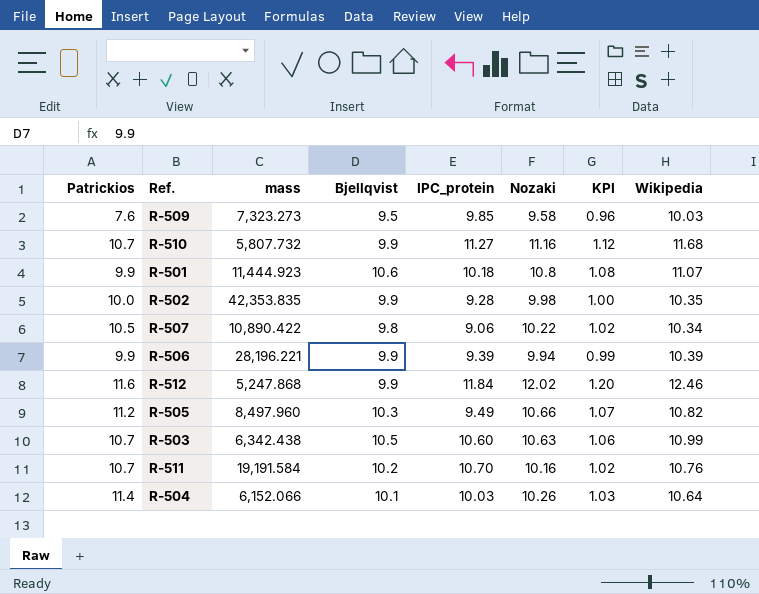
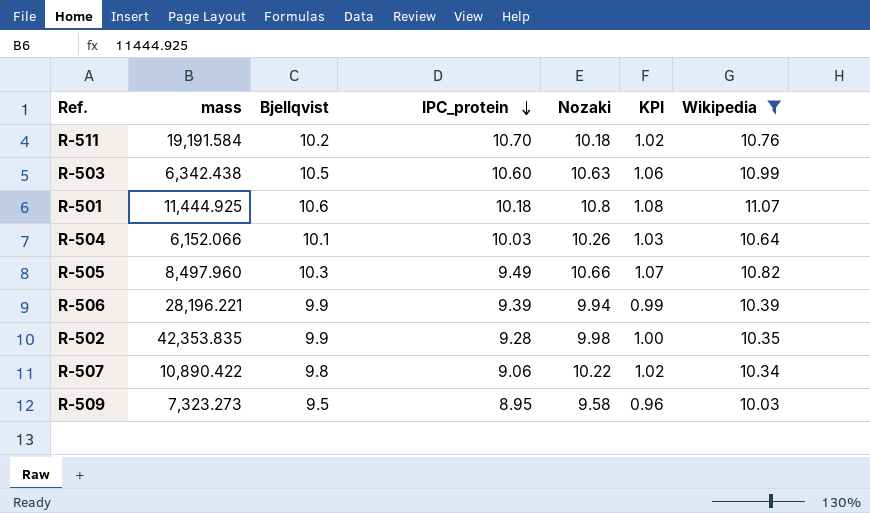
filter: none -> Wikipedia <= 11.07
row order: none -> IPC_protein descending
column Patrickios | position: 1 -> none
R-511 | Nozaki: 10.16 -> 10.18
R-501 | mass: 11,444.923 -> 11,444.925
R-509 | IPC_protein: 9.85 -> 8.95

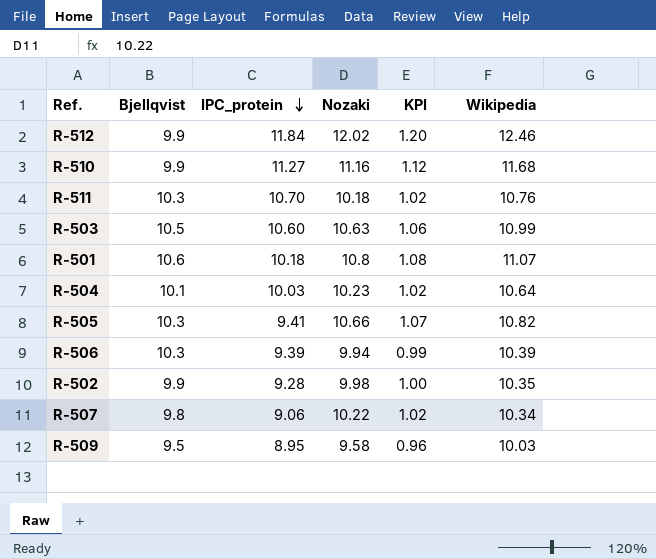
filter: Wikipedia <= 11.07 -> none
column mass | position: 2 -> none
R-511 | Bjellqvist: 10.2 -> 10.3
R-504 | Nozaki: 10.26 -> 10.23
R-504 | KPI: 1.03 -> 1.02
R-505 | IPC_protein: 9.49 -> 9.41
R-506 | Bjellqvist: 9.9 -> 10.3

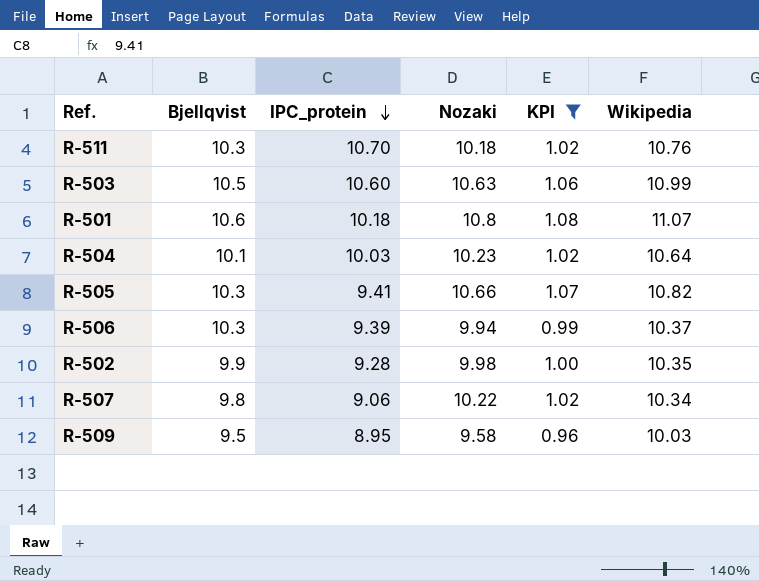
filter: none -> KPI <= 1.08
R-506 | Wikipedia: 10.39 -> 10.37

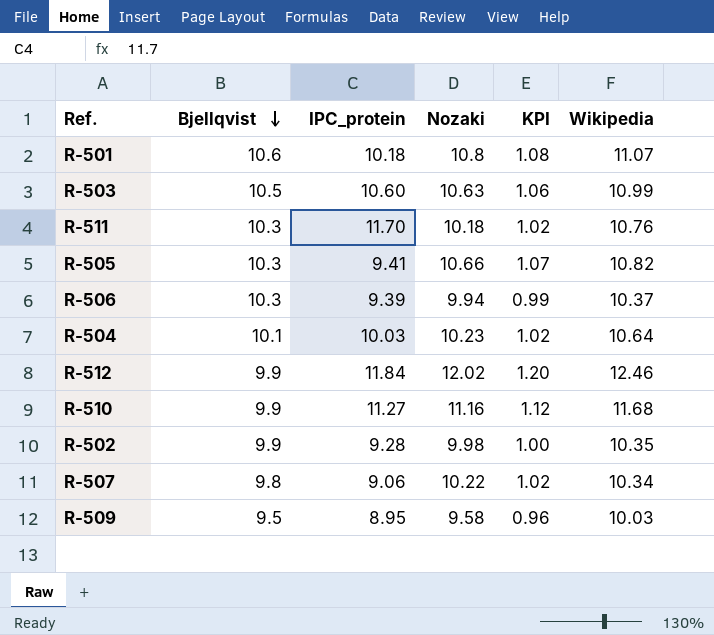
filter: KPI <= 1.08 -> none
row order: IPC_protein descending -> Bjellqvist descending
R-511 | IPC_protein: 10.70 -> 11.70

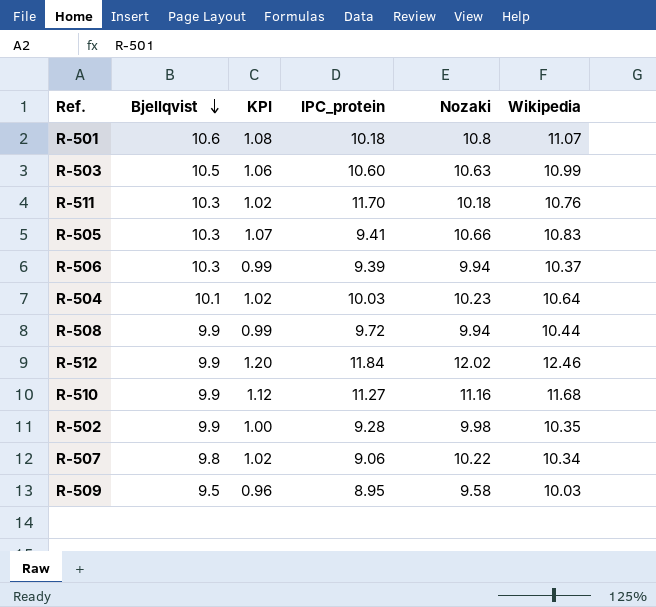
column KPI | position: 5 -> 3
R-505 | Wikipedia: 10.82 -> 10.83
row R-508: none -> 9.9 | 0.99 | 9.72 | 9.94 | 10.44

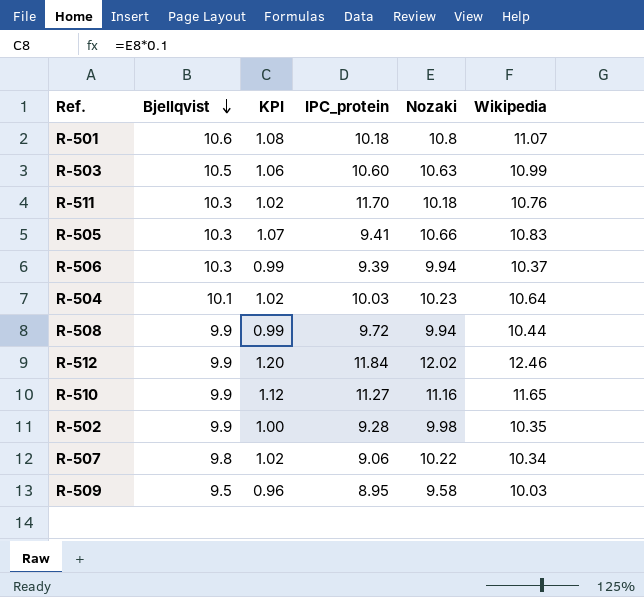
R-510 | Wikipedia: 11.68 -> 11.65

